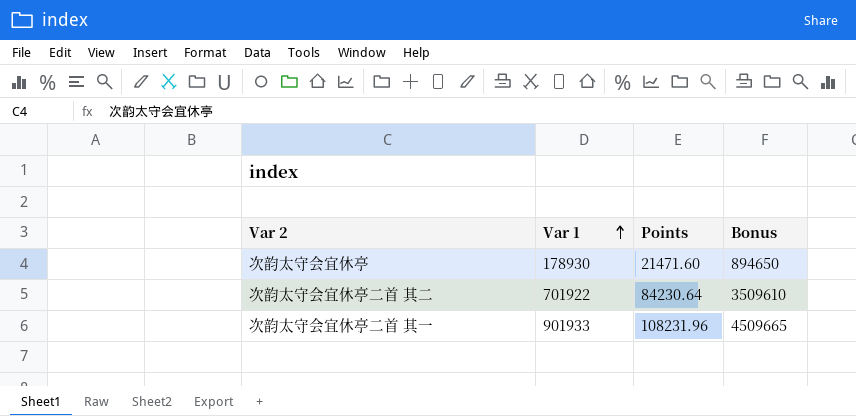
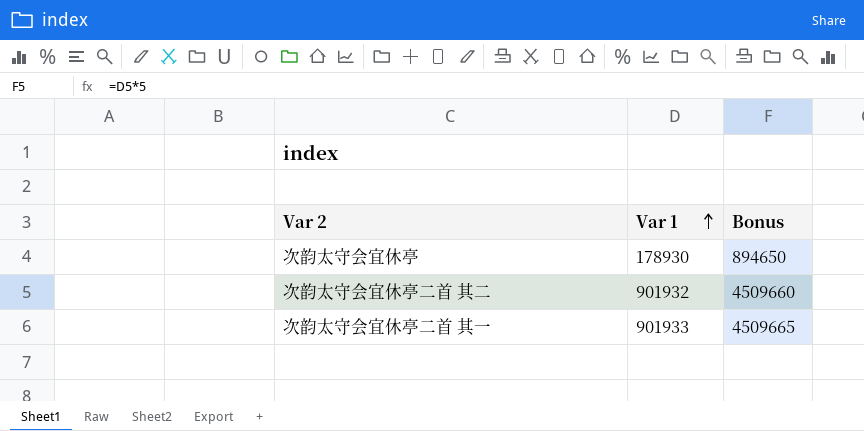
column Points | formula: [Var 1] * 0.12 -> none
次韵太守会宜休亭二首 其二 | Var 1: 701922 -> 901932
次韵太守会宜休亭二首 其二 | Bonus: 3509610 -> 4509660

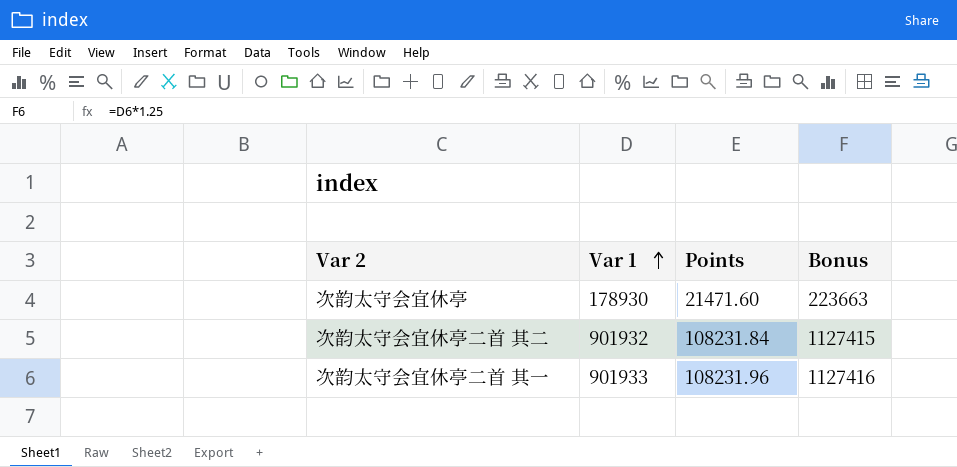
column Points | formula: none -> [Var 1] * 0.12
column Bonus | formula: [Var 1] * 5 -> [Var 1] * 1.25

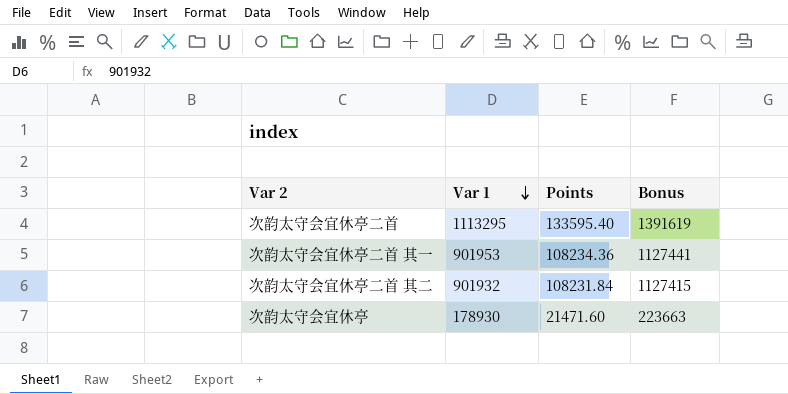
row order: Var 1 ascending -> Var 1 descending
row 次韵太守会宜休亭二首: none -> 1113295 | 133595.40 | 1391619
次韵太守会宜休亭二首 其一 | Var 1: 901933 -> 901953
次韵太守会宜休亭二首 其一 | Points: 108231.96 -> 108234.36
次韵太守会宜休亭二首 其一 | Bonus: 1127416 -> 1127441

